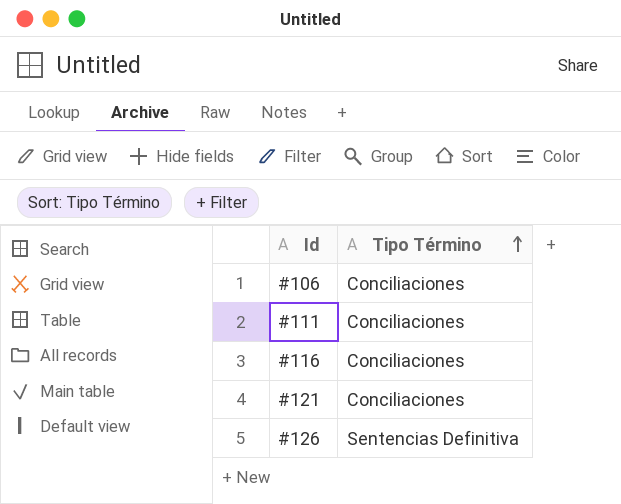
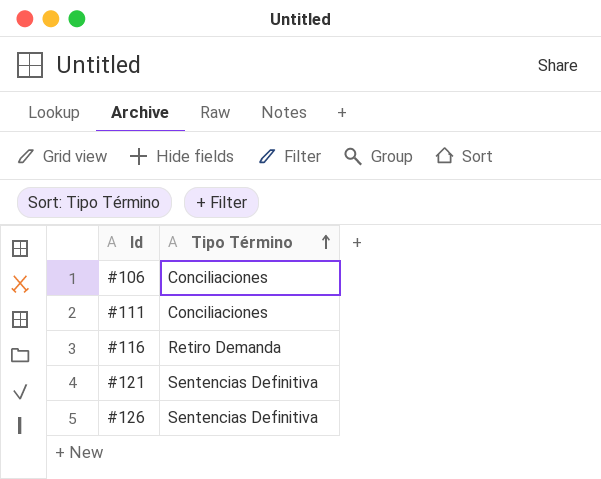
#116 | Tipo Término: Conciliaciones -> Retiro Demanda
#121 | Tipo Término: Conciliaciones -> Sentencias Definitiva

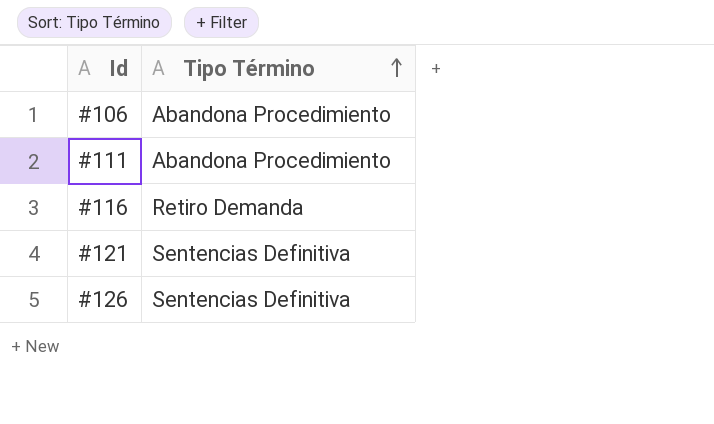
#106 | Tipo Término: Conciliaciones -> Abandona Procedimiento
#111 | Tipo Término: Conciliaciones -> Abandona Procedimiento

